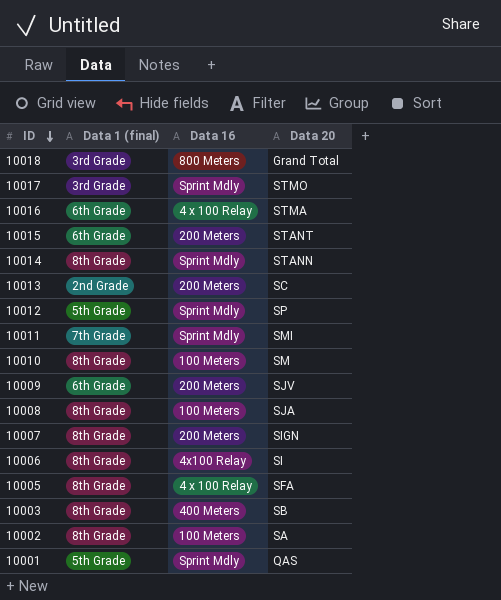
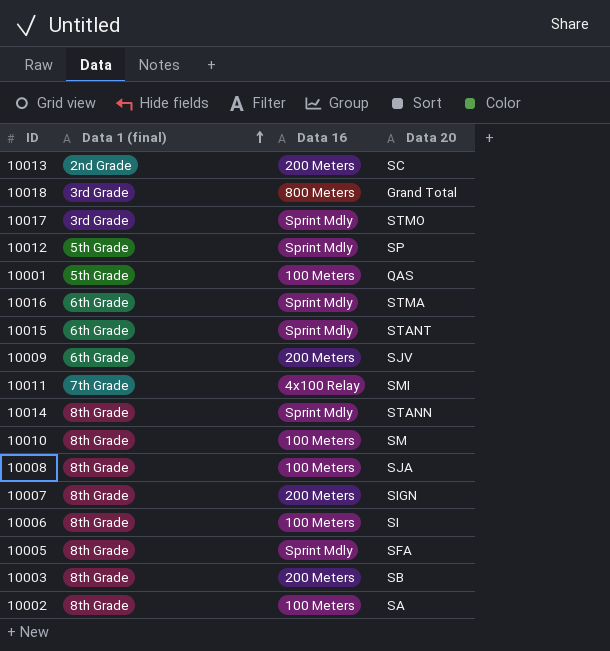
row order: ID descending -> Data 1 (final) ascending
10001 | Data 16: Sprint Mdly -> 100 Meters
10016 | Data 16: 4 x 100 Relay -> Sprint Mdly
10015 | Data 16: 200 Meters -> Sprint Mdly
10011 | Data 16: Sprint Mdly -> 4x100 Relay
10006 | Data 16: 4x100 Relay -> 100 Meters
10005 | Data 16: 4 x 100 Relay -> Sprint Mdly
10003 | Data 16: 400 Meters -> 200 Meters

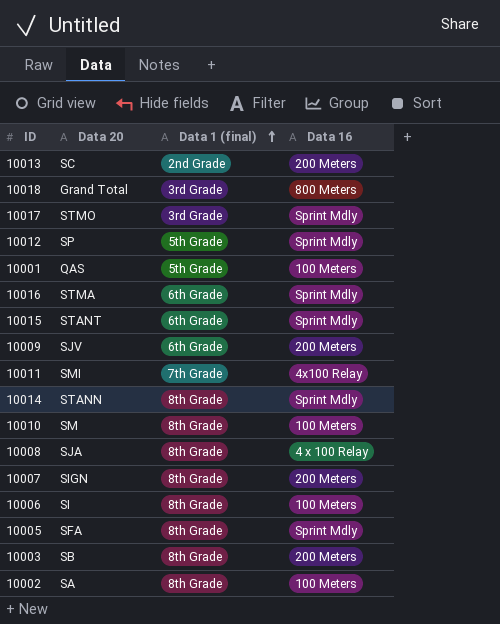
column Data 20 | position: 4 -> 2
10008 | Data 16: 100 Meters -> 4 x 100 Relay

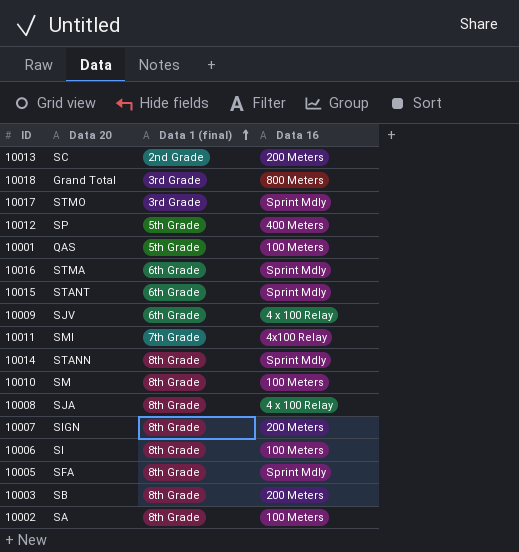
10012 | Data 16: Sprint Mdly -> 400 Meters
10009 | Data 16: 200 Meters -> 4 x 100 Relay

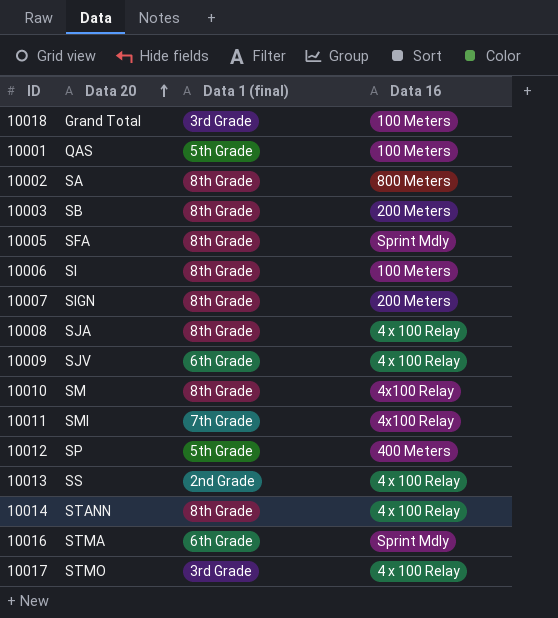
row order: Data 1 (final) ascending -> Data 20 ascending
row 10015: STANT | 6th Grade | Sprint Mdly -> none
10018 | Data 16: 800 Meters -> 100 Meters
10002 | Data 16: 100 Meters -> 800 Meters
10010 | Data 16: 100 Meters -> 4x100 Relay
10013 | Data 20: SC -> SS
10013 | Data 16: 200 Meters -> 4 x 100 Relay
10014 | Data 16: Sprint Mdly -> 4 x 100 Relay
10017 | Data 16: Sprint Mdly -> 4 x 100 Relay

